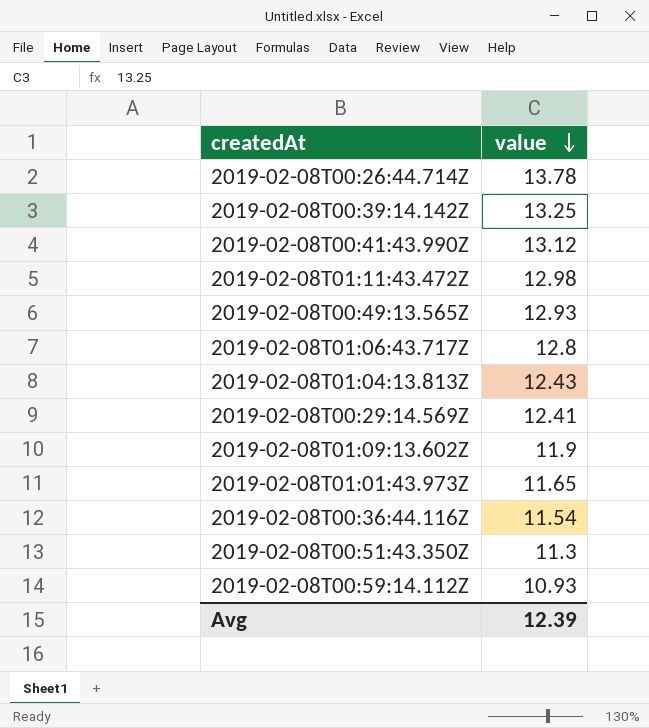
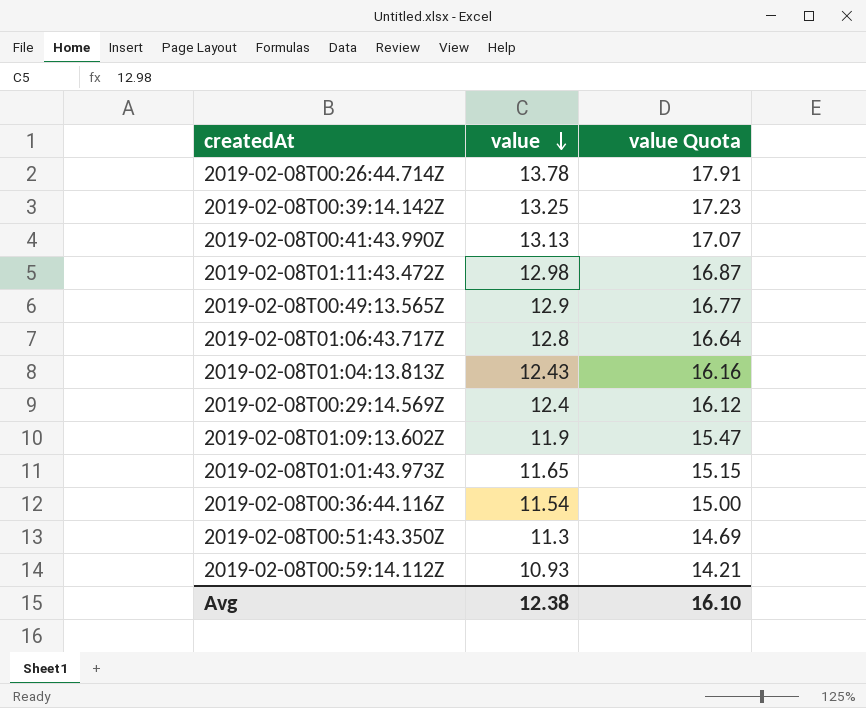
column value Quota | formula: none -> [value] * 1.3
2019-02-08T00:41:43.990Z | value: 13.12 -> 13.13
2019-02-08T00:49:13.565Z | value: 12.93 -> 12.9
2019-02-08T00:29:14.569Z | value: 12.41 -> 12.4
Avg | value: 12.39 -> 12.38

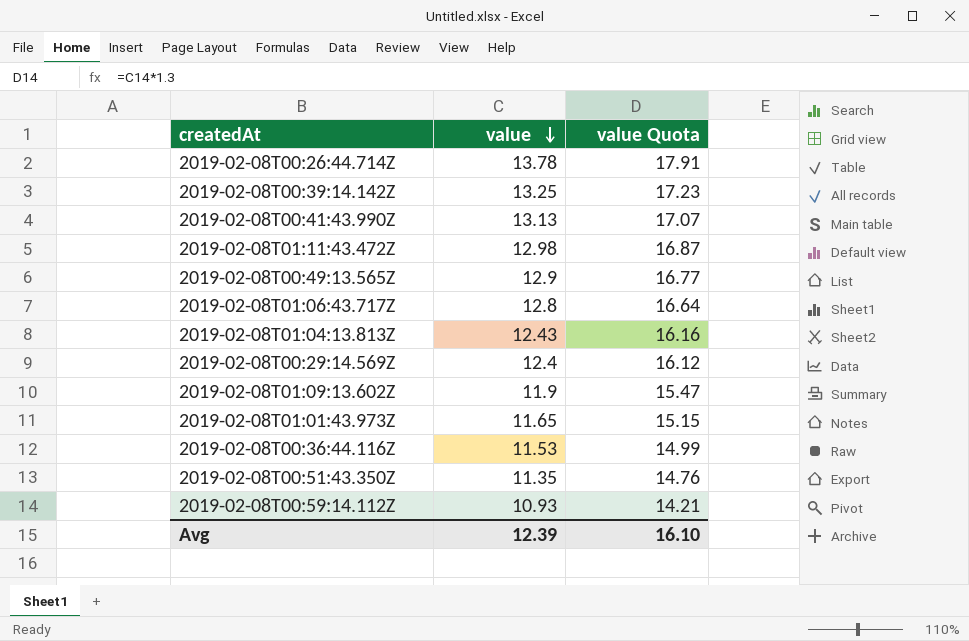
2019-02-08T00:36:44.116Z | value: 11.54 -> 11.53
2019-02-08T00:36:44.116Z | value Quota: 15.00 -> 14.99
2019-02-08T00:51:43.350Z | value: 11.3 -> 11.35
2019-02-08T00:51:43.350Z | value Quota: 14.69 -> 14.76
Avg | value: 12.38 -> 12.39

